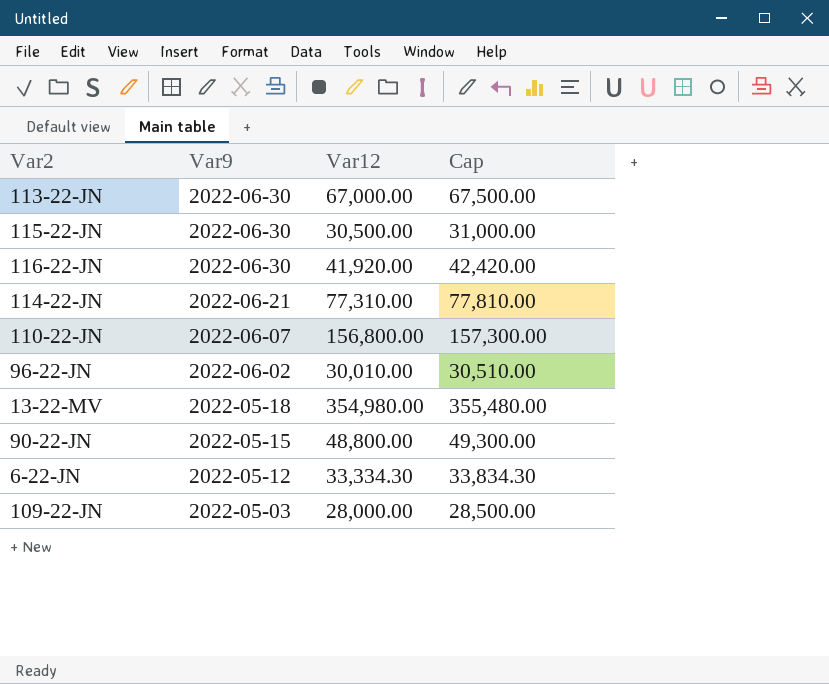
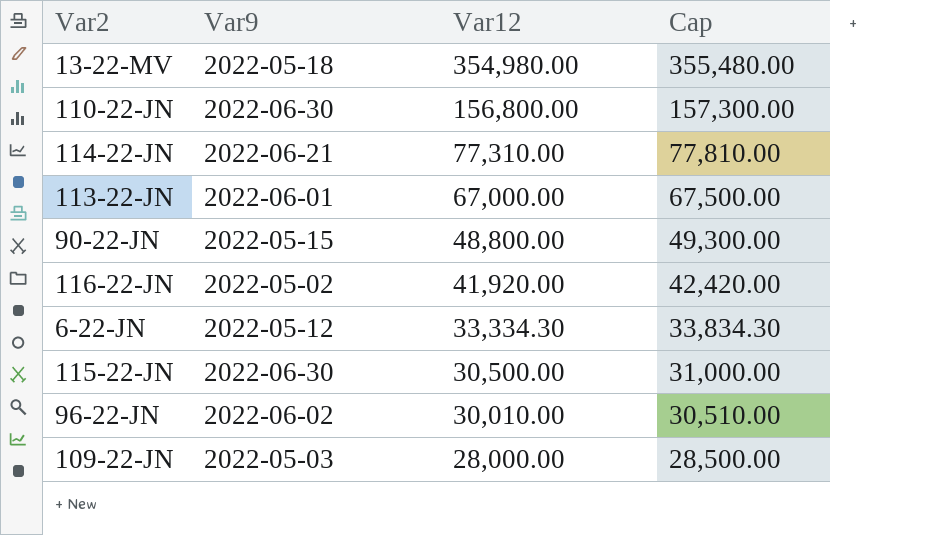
row order: Var9 descending -> Var12 descending
110-22-JN | Var9: 2022-06-07 -> 2022-06-30
113-22-JN | Var9: 2022-06-30 -> 2022-06-01
116-22-JN | Var9: 2022-06-30 -> 2022-05-02

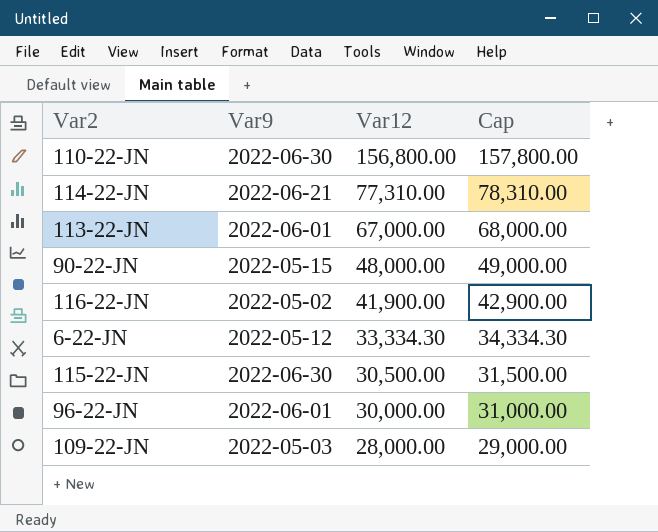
column Cap | formula: [Var12] + 500 -> [Var12] + 1000
row 13-22-MV: 2022-05-18 | 354,980.00 | 355,480.00 -> none
90-22-JN | Var12: 48,800.00 -> 48,000.00
116-22-JN | Var12: 41,920.00 -> 41,900.00
96-22-JN | Var9: 2022-06-02 -> 2022-06-01
96-22-JN | Var12: 30,010.00 -> 30,000.00

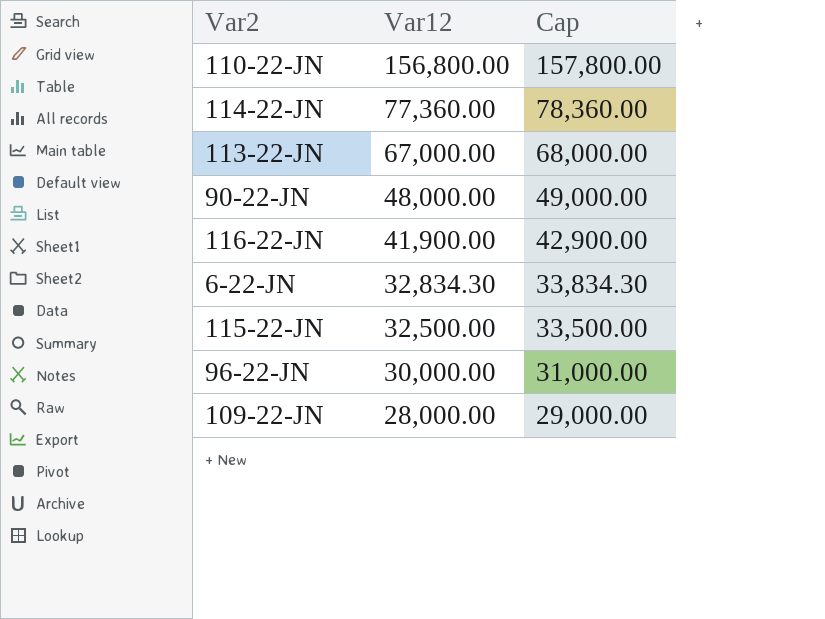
column Var9 | position: 2 -> none
114-22-JN | Var12: 77,310.00 -> 77,360.00
114-22-JN | Cap: 78,310.00 -> 78,360.00
6-22-JN | Var12: 33,334.30 -> 32,834.30
6-22-JN | Cap: 34,334.30 -> 33,834.30
115-22-JN | Var12: 30,500.00 -> 32,500.00
115-22-JN | Cap: 31,500.00 -> 33,500.00

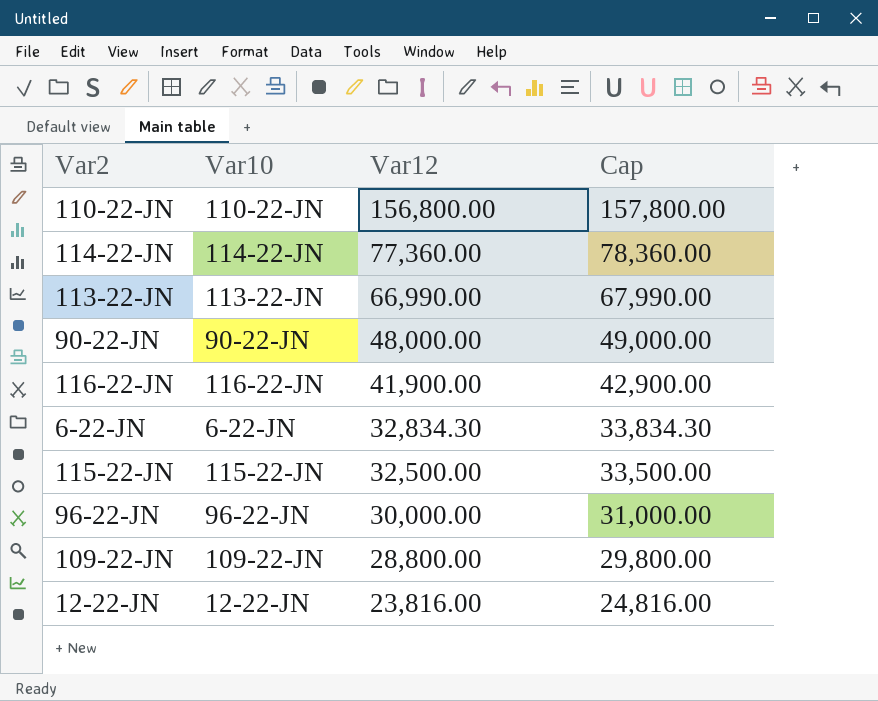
column Var10 | position: none -> 2
113-22-JN | Var12: 67,000.00 -> 66,990.00
113-22-JN | Cap: 68,000.00 -> 67,990.00
109-22-JN | Var12: 28,000.00 -> 28,800.00
109-22-JN | Cap: 29,000.00 -> 29,800.00
row 12-22-JN: none -> 12-22-JN | 23,816.00 | 24,816.00

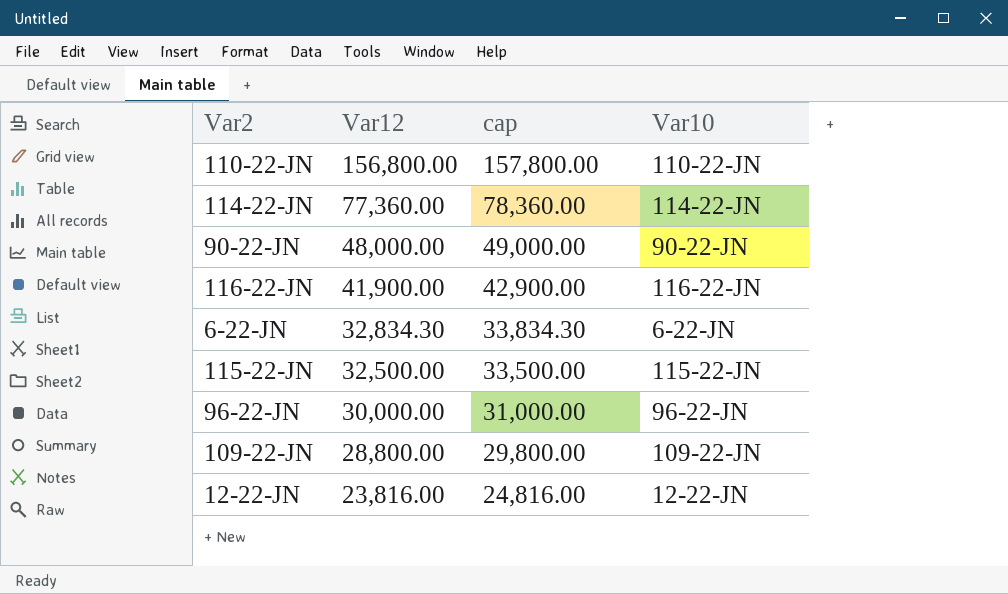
column name: Cap -> cap
column Var10 | position: 2 -> 4
row 113-22-JN: 113-22-JN | 66,990.00 | 67,990.00 -> none

